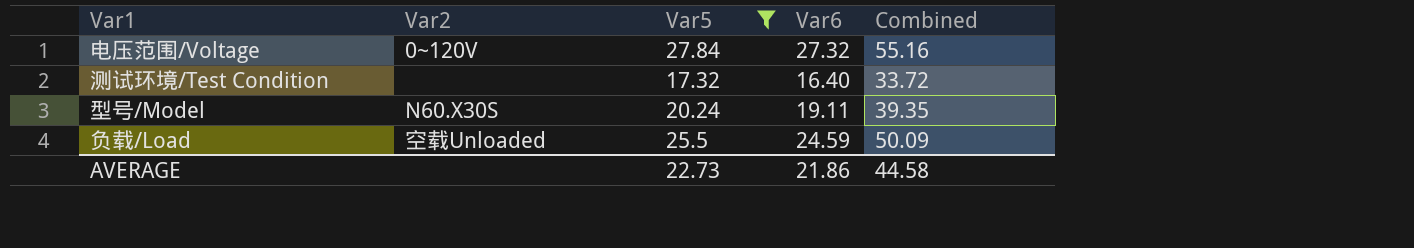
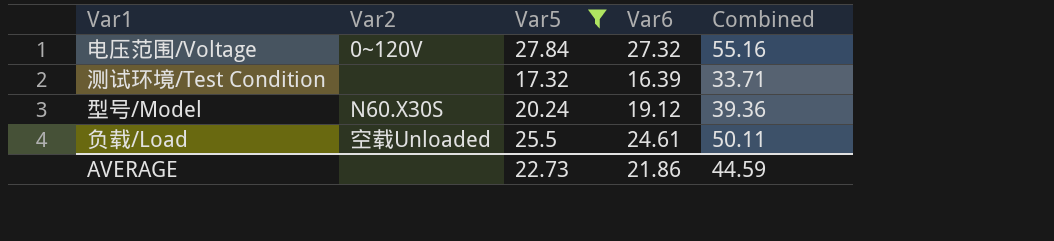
测试环境/Test Condition | Var6: 16.40 -> 16.39
测试环境/Test Condition | Combined: 33.72 -> 33.71
型号/Model | Var6: 19.11 -> 19.12
型号/Model | Combined: 39.35 -> 39.36
负载/Load | Var6: 24.59 -> 24.61
负载/Load | Combined: 50.09 -> 50.11
AVERAGE | Combined: 44.58 -> 44.59

